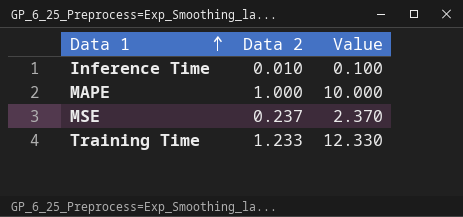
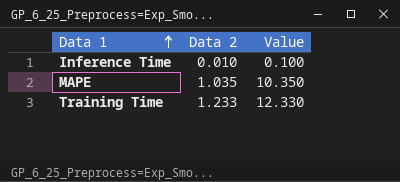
row MSE: 0.237 | 2.370 -> none
MAPE | Data 2: 1.000 -> 1.035
MAPE | Value: 10.000 -> 10.350

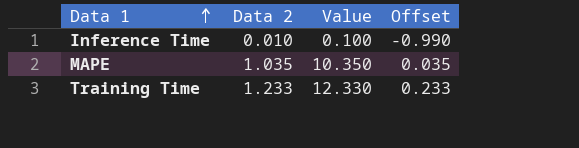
column Offset | formula: none -> [Data 2] - 1

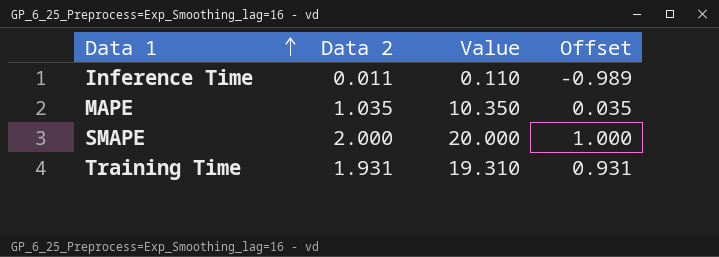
Inference Time | Data 2: 0.010 -> 0.011
Inference Time | Value: 0.100 -> 0.110
Inference Time | Offset: -0.990 -> -0.989
row SMAPE: none -> 2.000 | 20.000 | 1.000
Training Time | Data 2: 1.233 -> 1.931
Training Time | Value: 12.330 -> 19.310
Training Time | Offset: 0.233 -> 0.931

